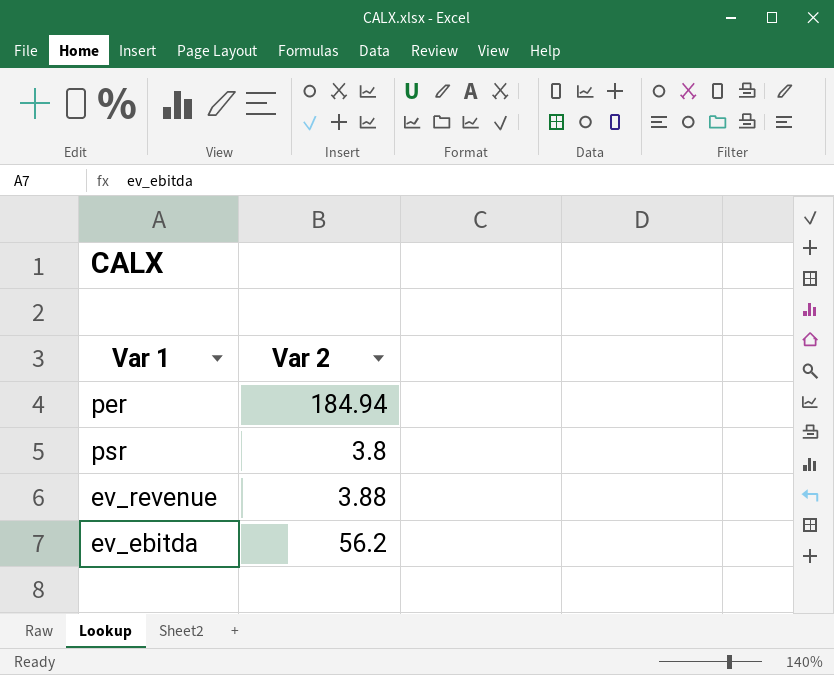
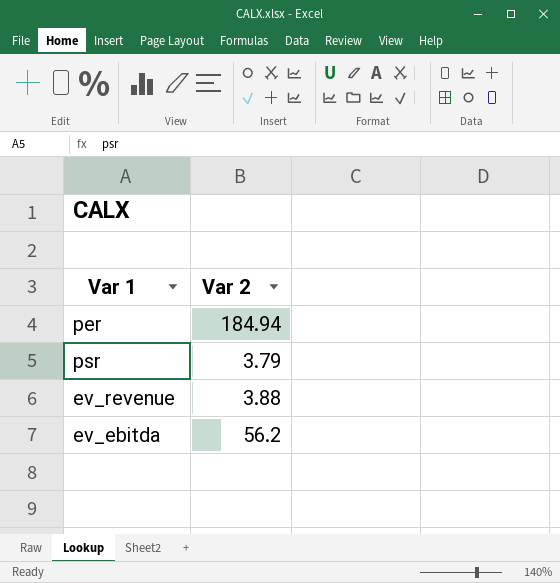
psr | Var 2: 3.8 -> 3.79

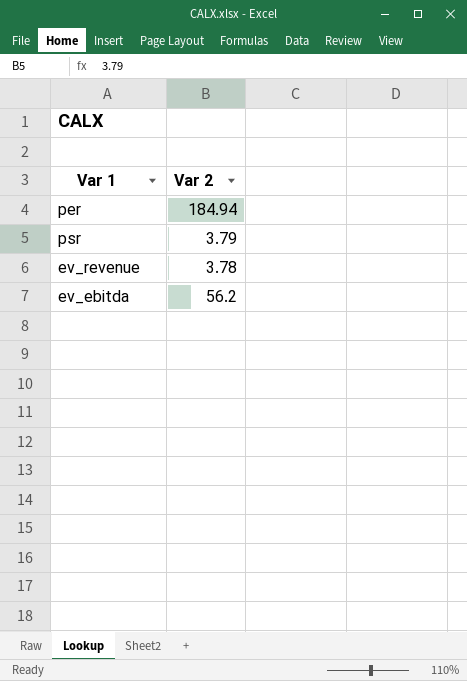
ev_revenue | Var 2: 3.88 -> 3.78

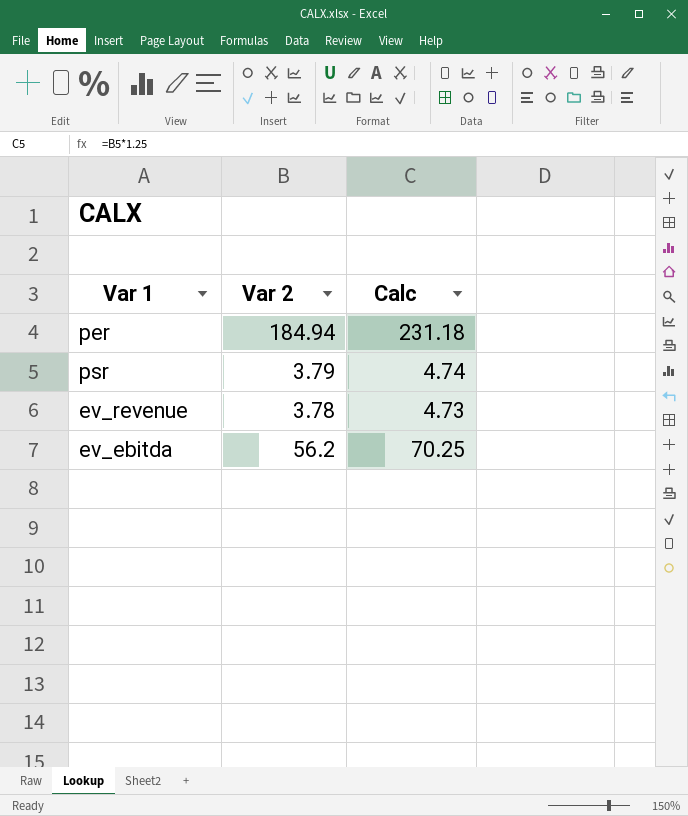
column Calc | formula: none -> [Var 2] * 1.25

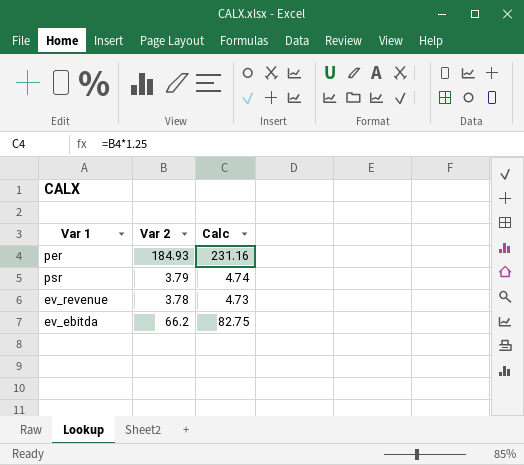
per | Var 2: 184.94 -> 184.93
per | Calc: 231.18 -> 231.16
ev_ebitda | Var 2: 56.2 -> 66.2
ev_ebitda | Calc: 70.25 -> 82.75

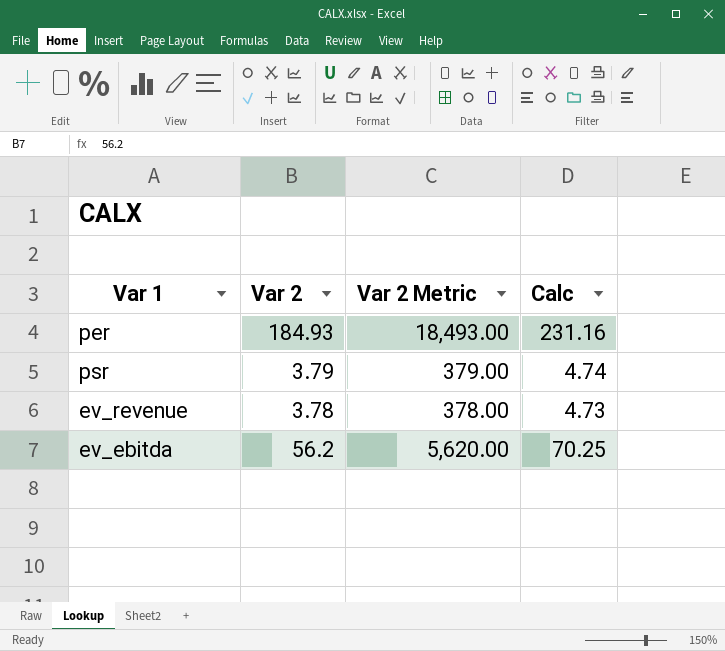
column Var 2 Metric | formula: none -> [Var 2] * 100
ev_ebitda | Var 2: 66.2 -> 56.2
ev_ebitda | Calc: 82.75 -> 70.25

